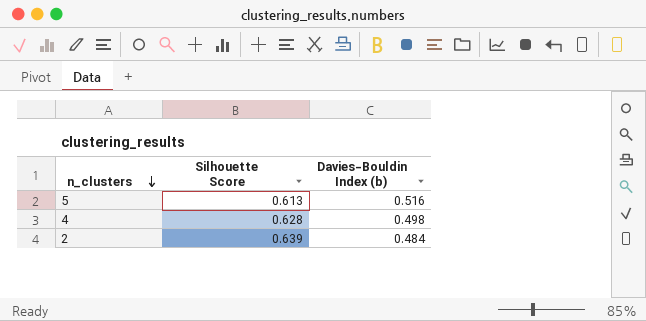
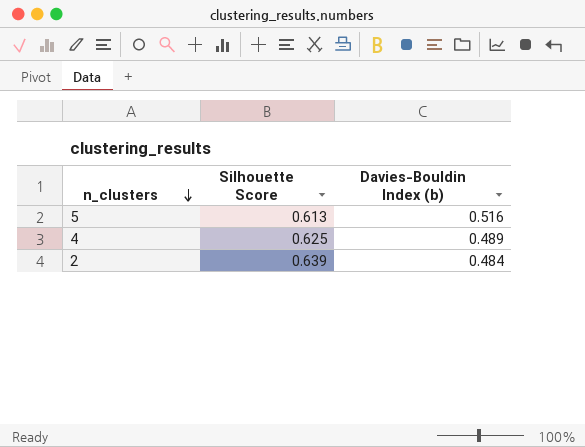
4 | Silhouette Score: 0.628 -> 0.625
4 | Davies-Bouldin Index (b): 0.498 -> 0.489

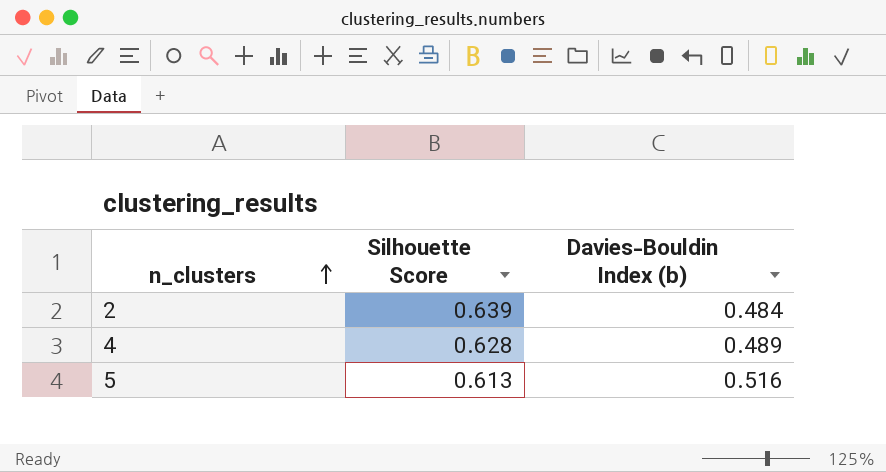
row order: n_clusters descending -> n_clusters ascending
4 | Silhouette Score: 0.625 -> 0.628

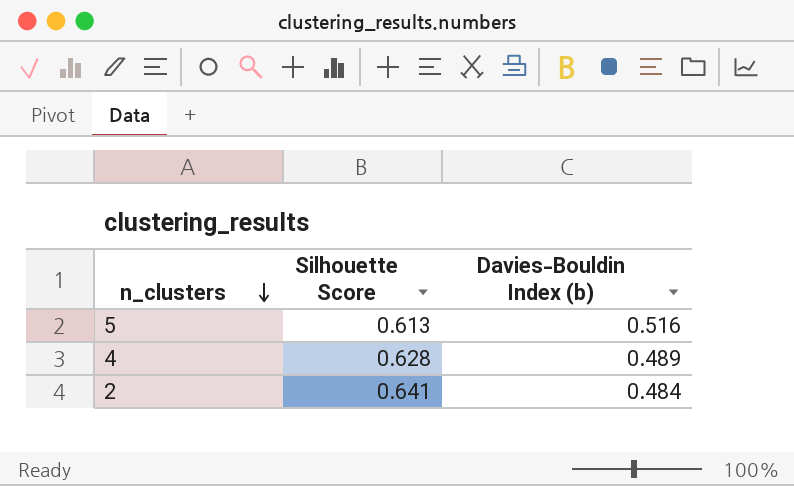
row order: n_clusters ascending -> n_clusters descending
2 | Silhouette Score: 0.639 -> 0.641

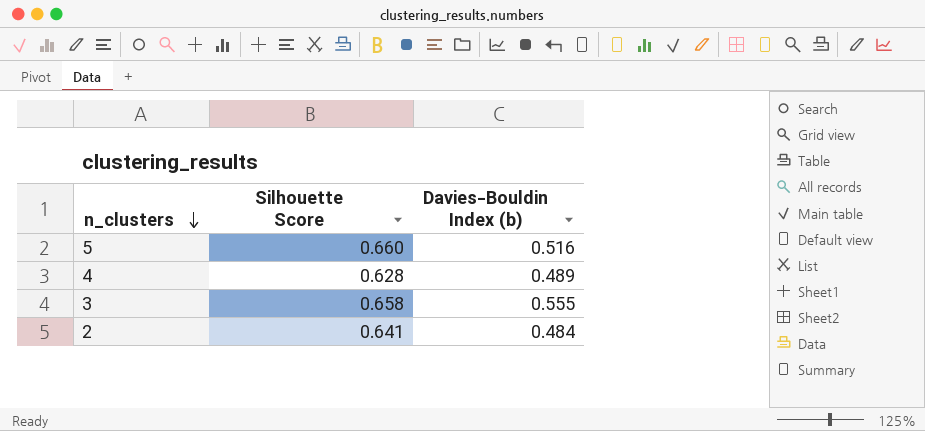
5 | Silhouette Score: 0.613 -> 0.660
row 3: none -> 0.658 | 0.555

